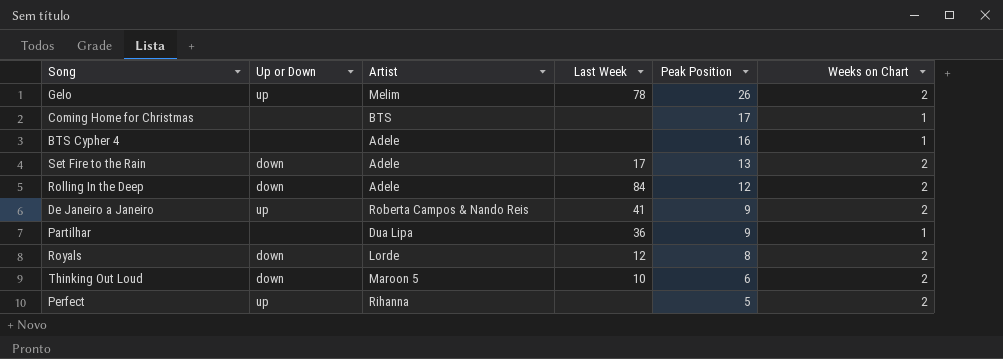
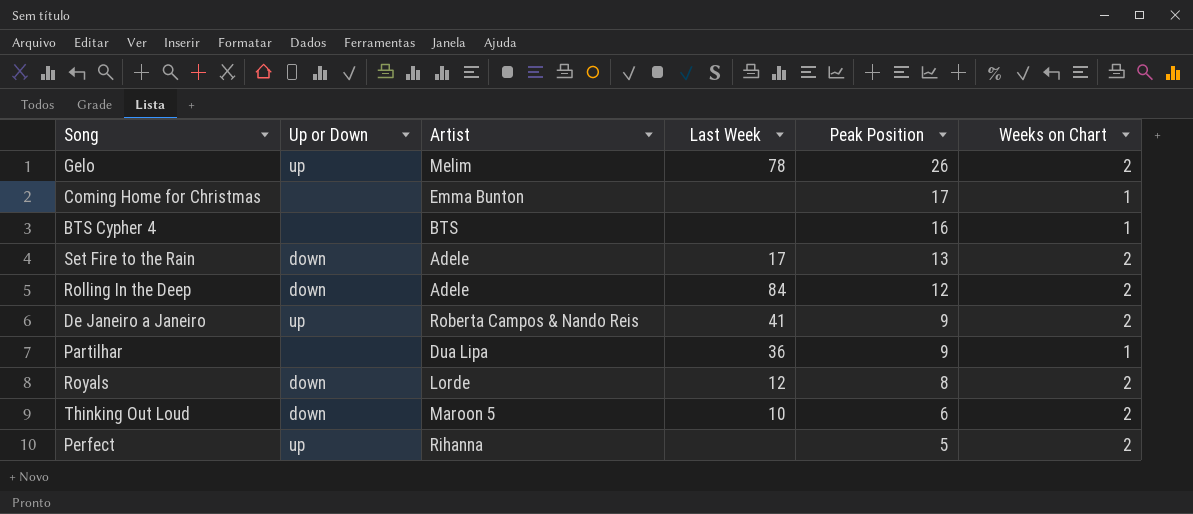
Coming Home for Christmas | Artist: BTS -> Emma Bunton
BTS Cypher 4 | Artist: Adele -> BTS

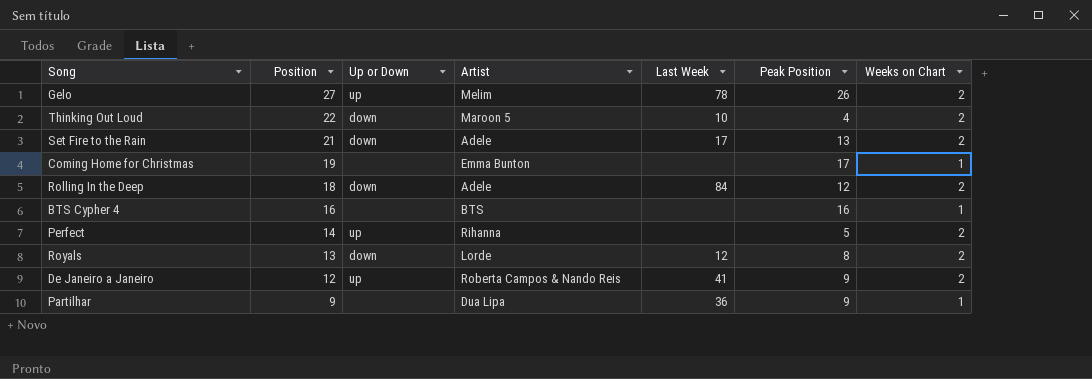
row order: Peak Position descending -> Position descending
column Position | position: none -> 2
Thinking Out Loud | Peak Position: 6 -> 4

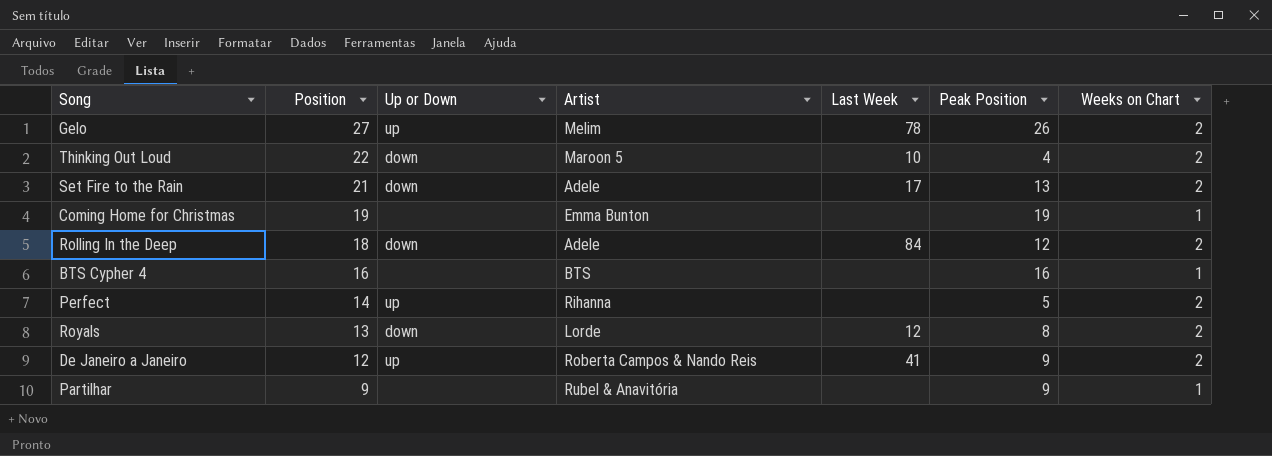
Coming Home for Christmas | Peak Position: 17 -> 19
Partilhar | Artist: Dua Lipa -> Rubel & Anavitória
Partilhar | Last Week: 36 -> none

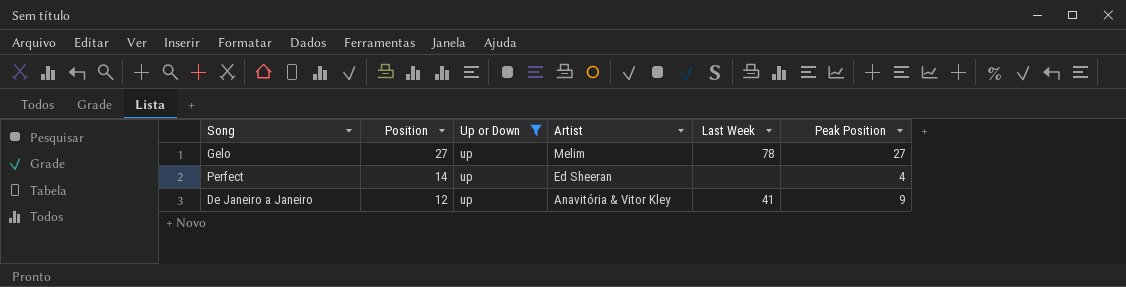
filter: none -> Up or Down = up
column Weeks on Chart | position: 7 -> none
Gelo | Peak Position: 26 -> 27
Perfect | Artist: Rihanna -> Ed Sheeran
Perfect | Peak Position: 5 -> 4
De Janeiro a Janeiro | Artist: Roberta Campos & Nando Reis -> Anavitória & Vitor Kley

